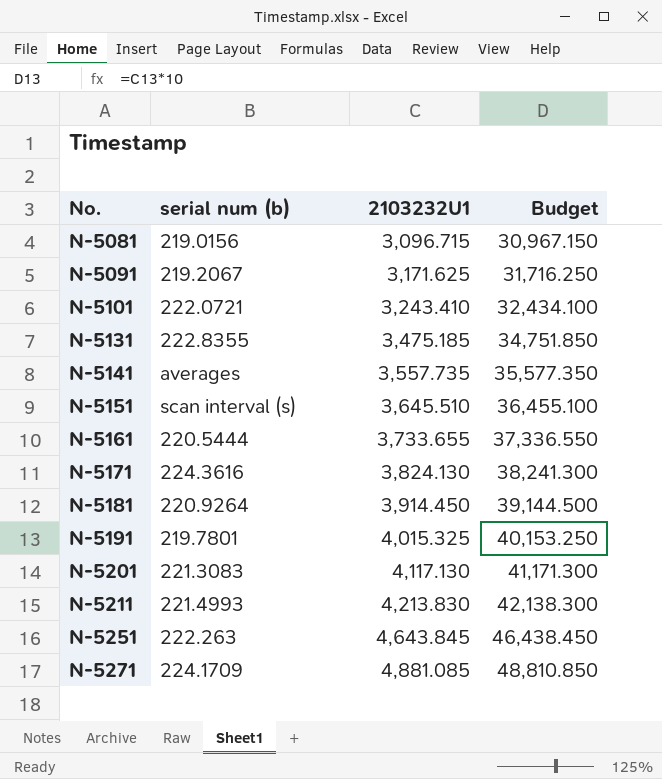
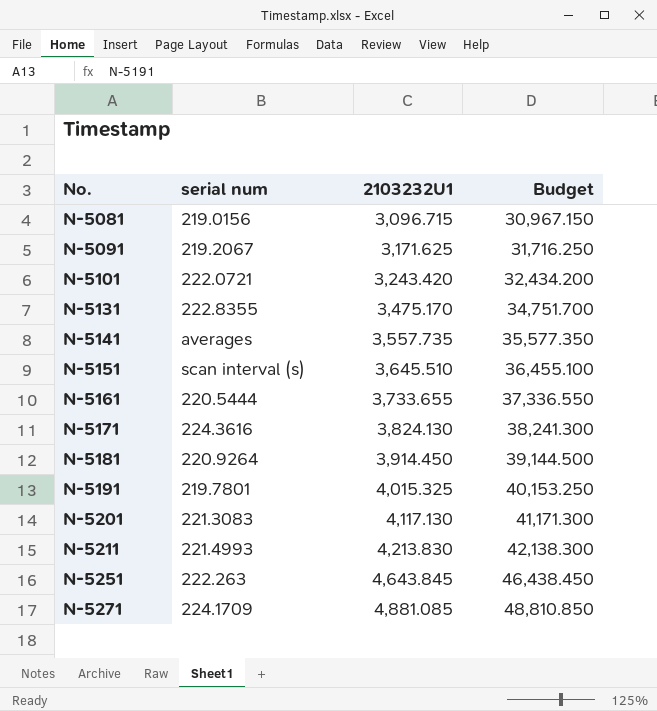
column name: serial num (b) -> serial num
N-5101 | 2103232U1: 3,243.410 -> 3,243.420
N-5101 | Budget: 32,434.100 -> 32,434.200
N-5131 | 2103232U1: 3,475.185 -> 3,475.170
N-5131 | Budget: 34,751.850 -> 34,751.700

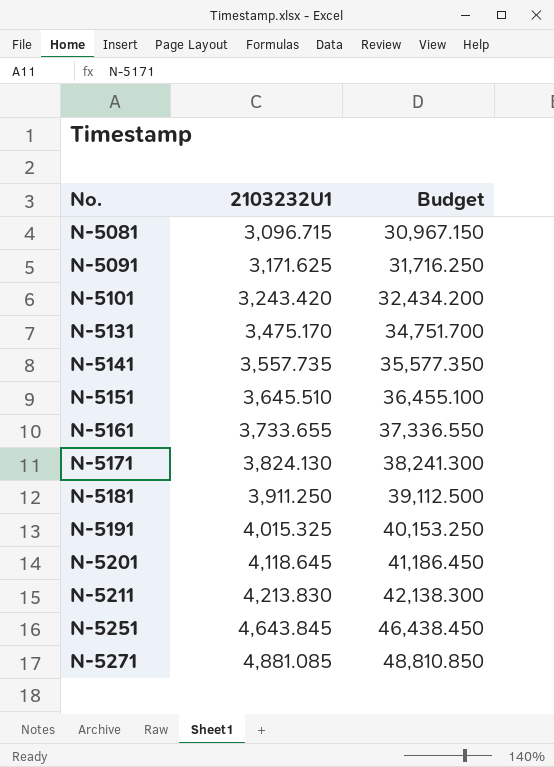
column serial num | position: 2 -> none
N-5181 | 2103232U1: 3,914.450 -> 3,911.250
N-5181 | Budget: 39,144.500 -> 39,112.500
N-5201 | 2103232U1: 4,117.130 -> 4,118.645
N-5201 | Budget: 41,171.300 -> 41,186.450

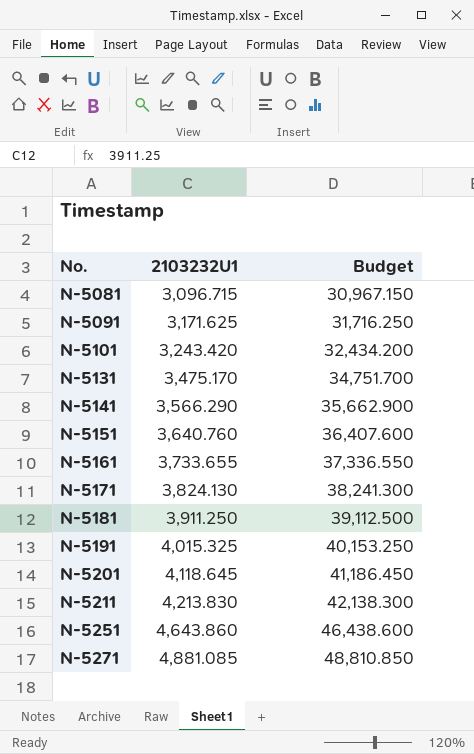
N-5141 | 2103232U1: 3,557.735 -> 3,566.290
N-5141 | Budget: 35,577.350 -> 35,662.900
N-5151 | 2103232U1: 3,645.510 -> 3,640.760
N-5151 | Budget: 36,455.100 -> 36,407.600
N-5251 | 2103232U1: 4,643.845 -> 4,643.860
N-5251 | Budget: 46,438.450 -> 46,438.600

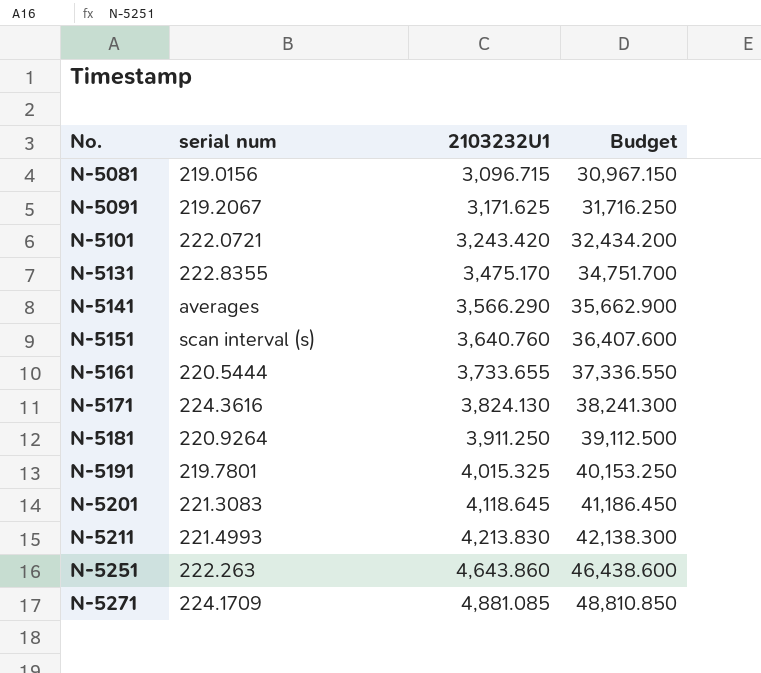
column serial num | position: none -> 2

